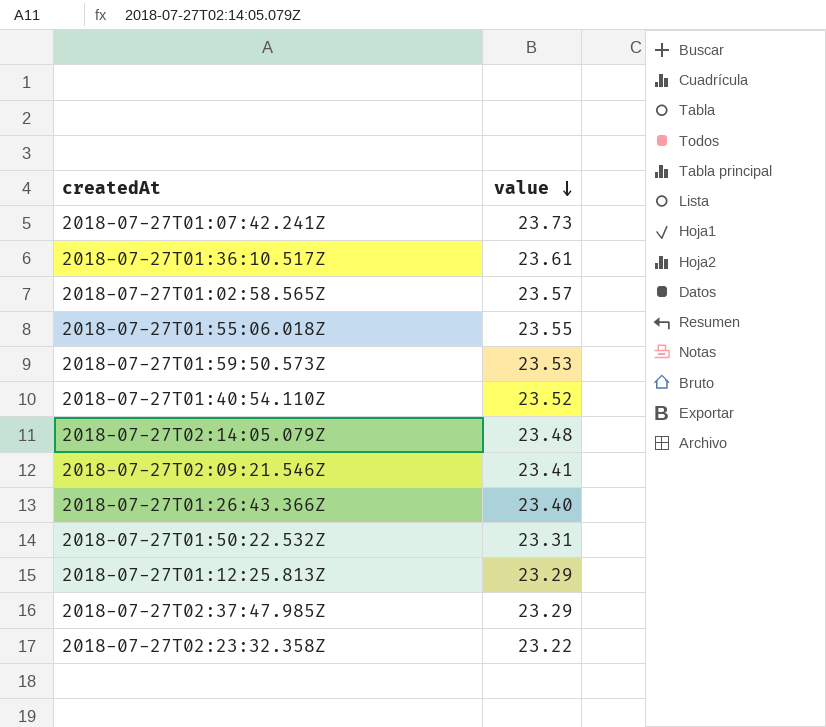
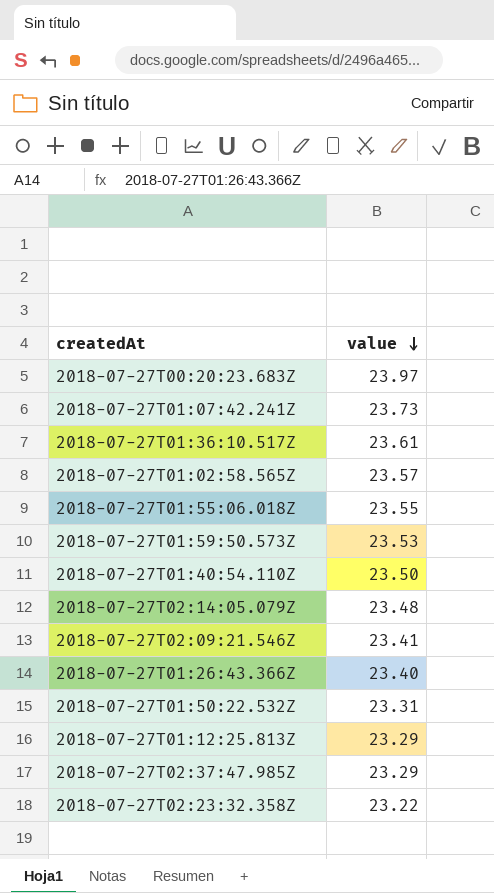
row 2018-07-27T00:20:23.683Z: none -> 23.97
2018-07-27T01:40:54.110Z | value: 23.52 -> 23.50

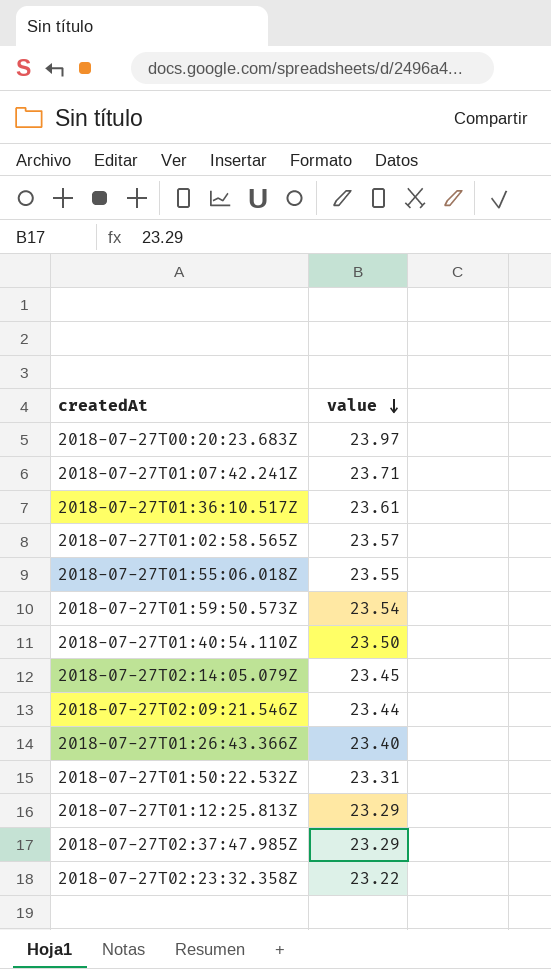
2018-07-27T01:07:42.241Z | value: 23.73 -> 23.71
2018-07-27T01:59:50.573Z | value: 23.53 -> 23.54
2018-07-27T02:14:05.079Z | value: 23.48 -> 23.45
2018-07-27T02:09:21.546Z | value: 23.41 -> 23.44

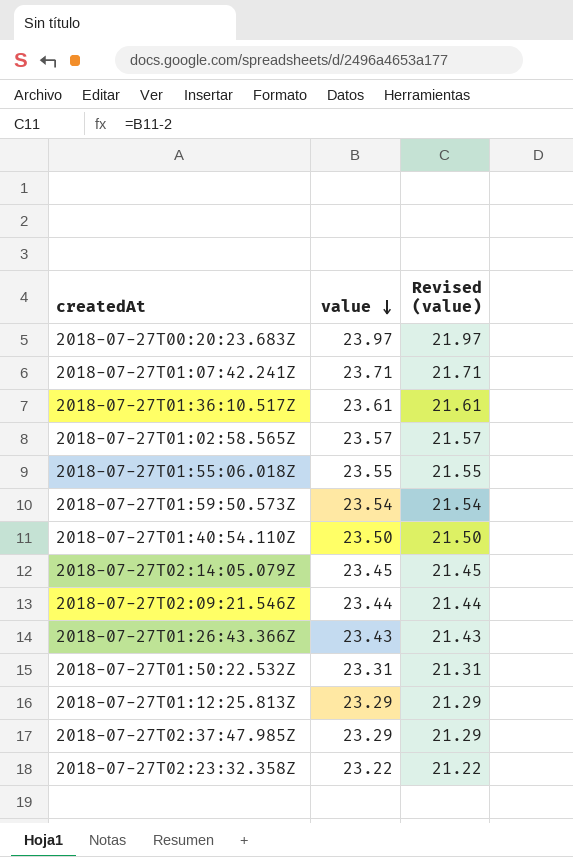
column Revised (value) | formula: none -> [value] - 2
2018-07-27T01:26:43.366Z | value: 23.40 -> 23.43

